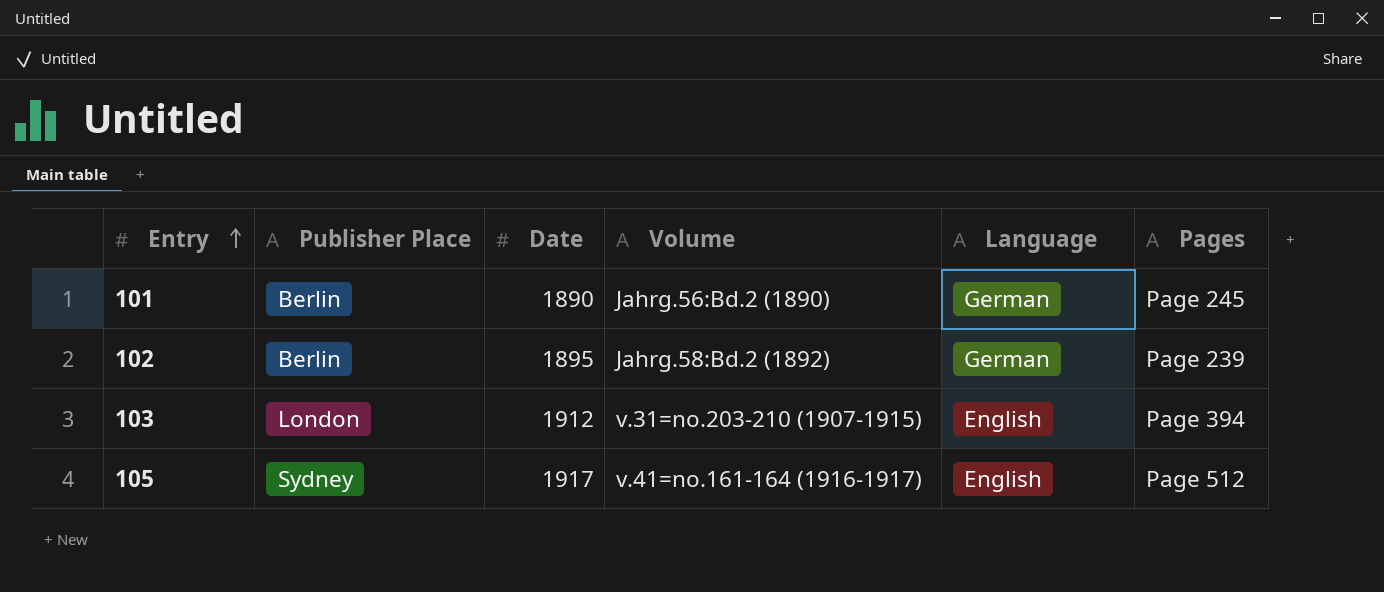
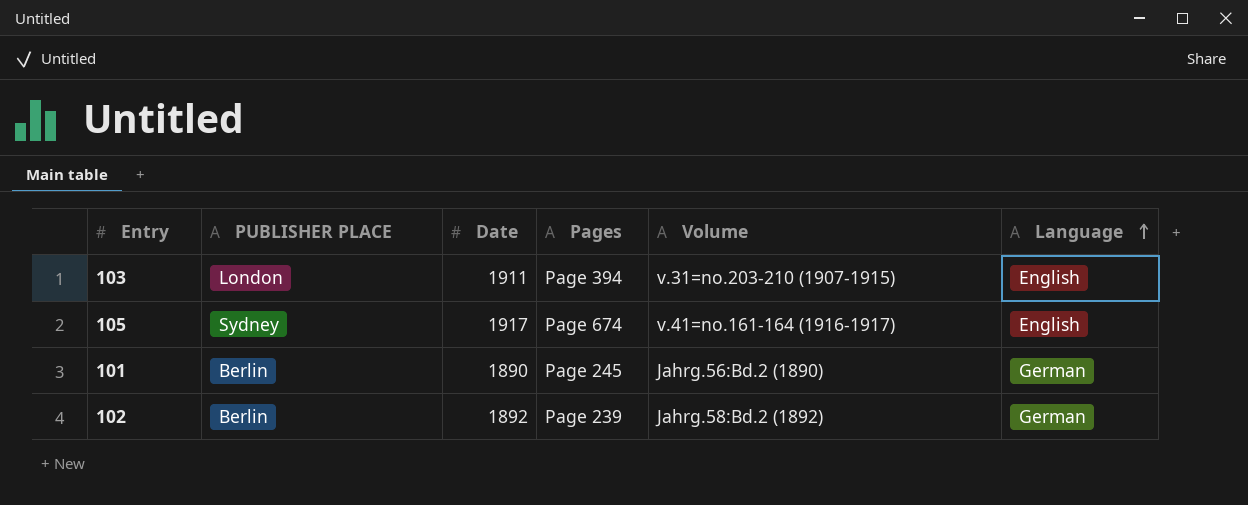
row order: Entry ascending -> Language ascending
column name: Publisher Place -> PUBLISHER PLACE
column Pages | position: 6 -> 4
103 | Date: 1912 -> 1911
105 | Pages: Page 512 -> Page 674
102 | Date: 1895 -> 1892

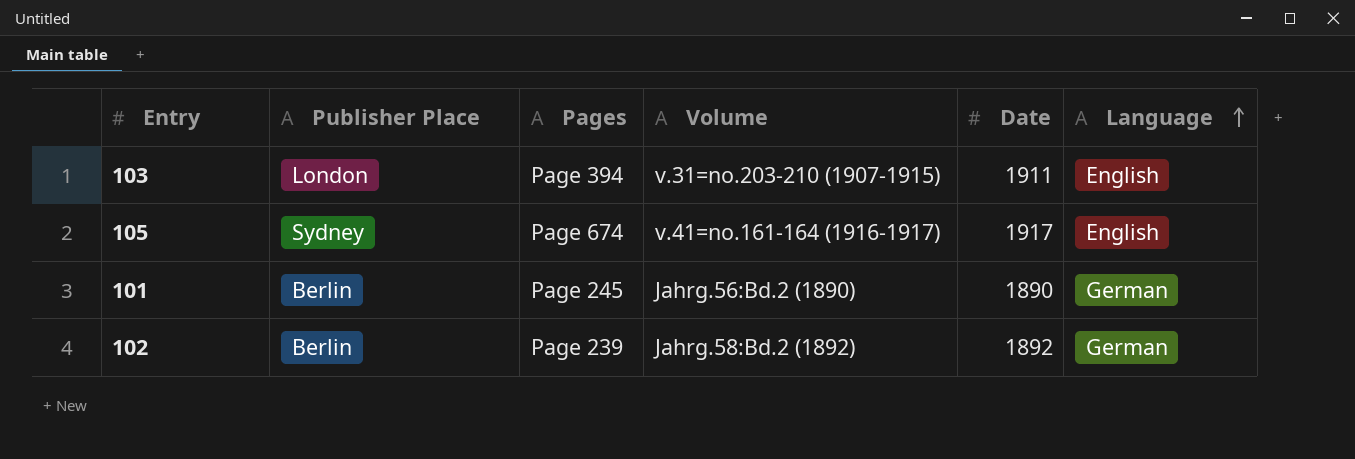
column name: PUBLISHER PLACE -> Publisher Place
column Date | position: 3 -> 5

